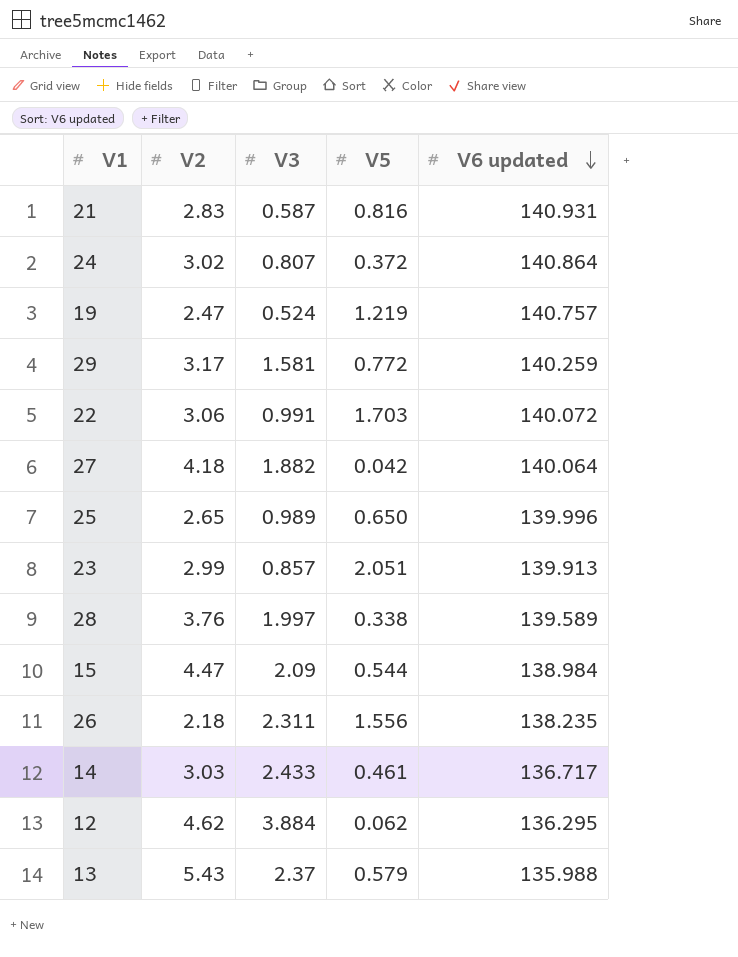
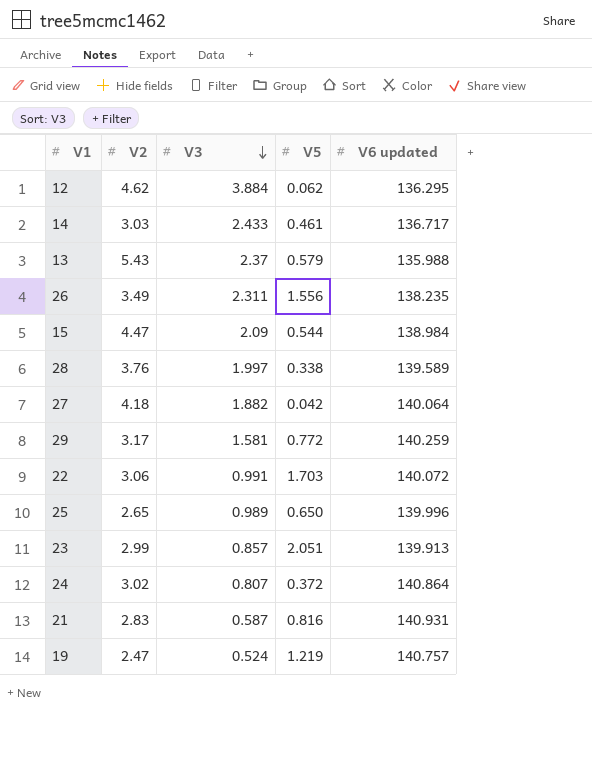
row order: V6 updated descending -> V3 descending
26 | V2: 2.18 -> 3.49

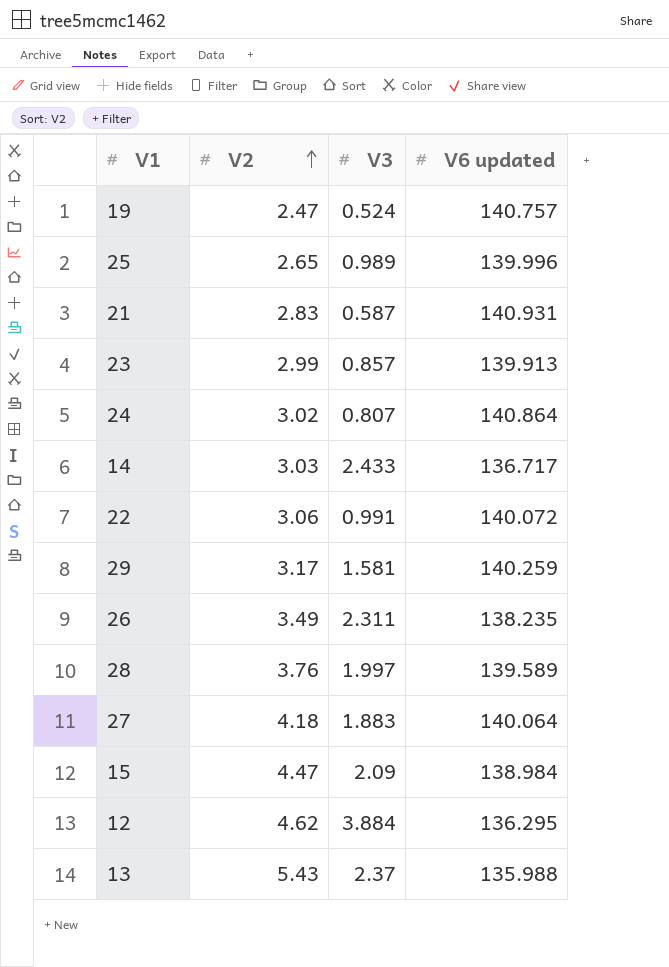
row order: V3 descending -> V2 ascending
column V5 | position: 4 -> none
27 | V3: 1.882 -> 1.883

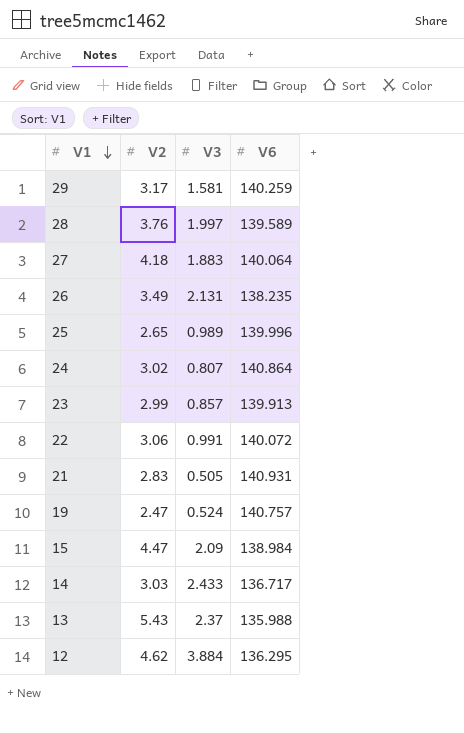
row order: V2 ascending -> V1 descending
column name: V6 updated -> V6
26 | V3: 2.311 -> 2.131
21 | V3: 0.587 -> 0.505

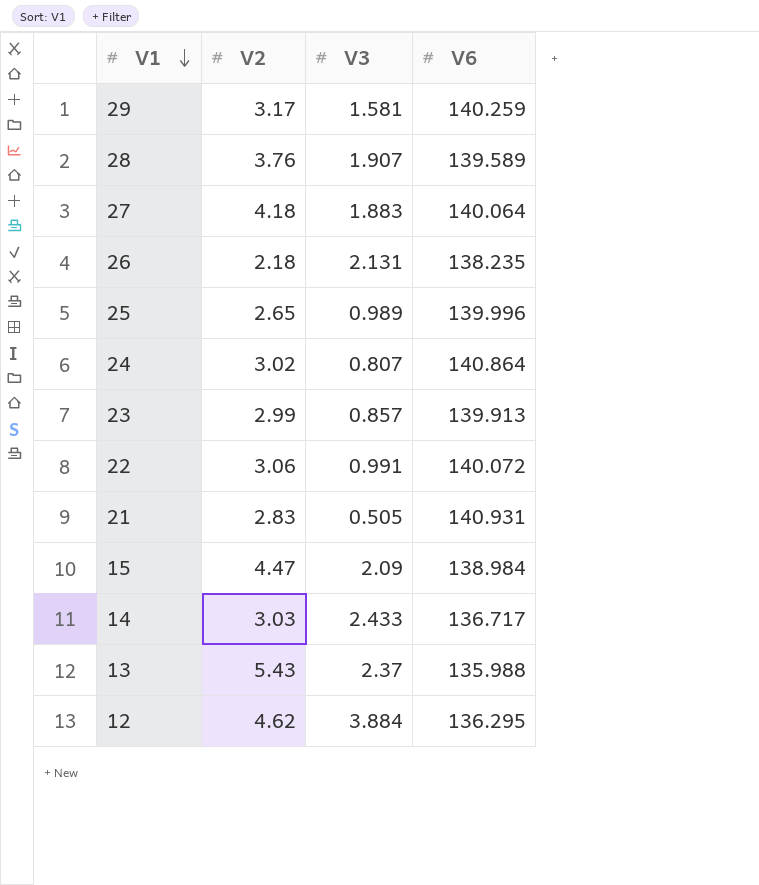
row 19: 2.47 | 0.524 | 140.757 -> none
28 | V3: 1.997 -> 1.907
26 | V2: 3.49 -> 2.18

